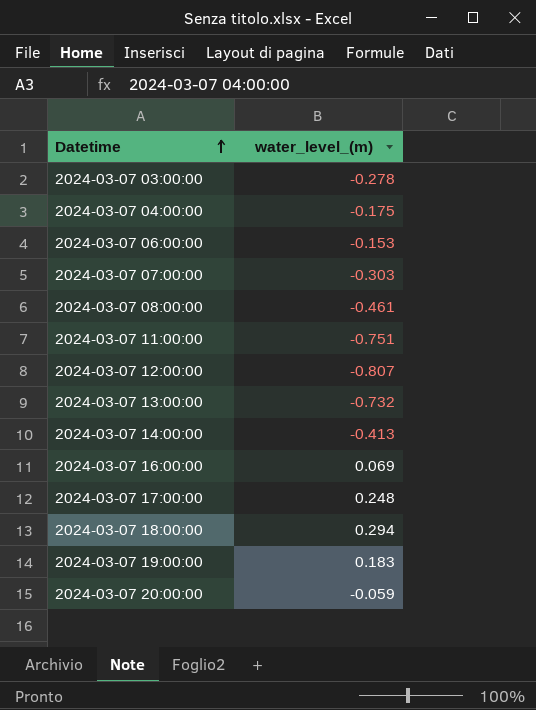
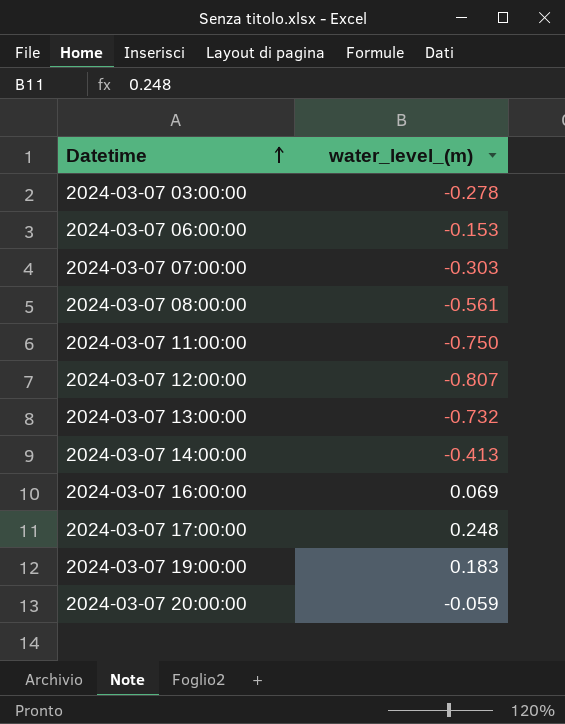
row 2024-03-07 04:00:00: -0.175 -> none
row 2024-03-07 18:00:00: 0.294 -> none
2024-03-07 08:00:00 | water_level_(m): -0.461 -> -0.561
2024-03-07 11:00:00 | water_level_(m): -0.751 -> -0.750

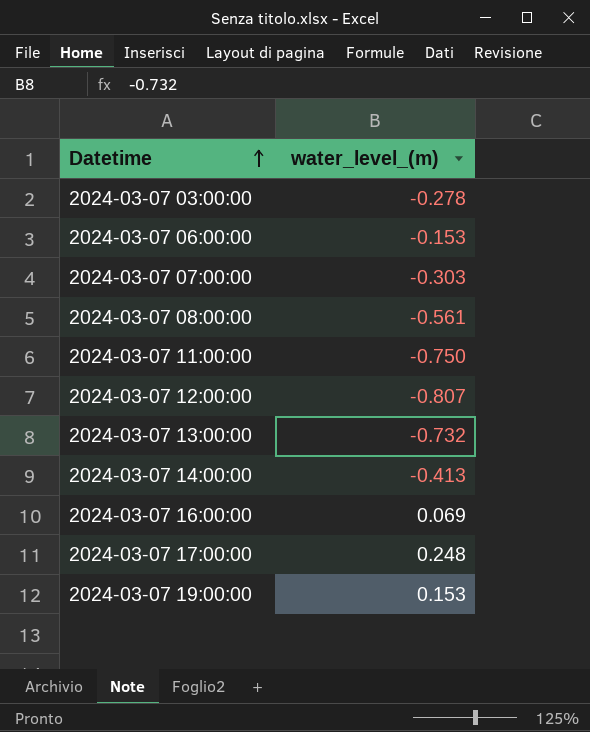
row 2024-03-07 20:00:00: -0.059 -> none
2024-03-07 19:00:00 | water_level_(m): 0.183 -> 0.153

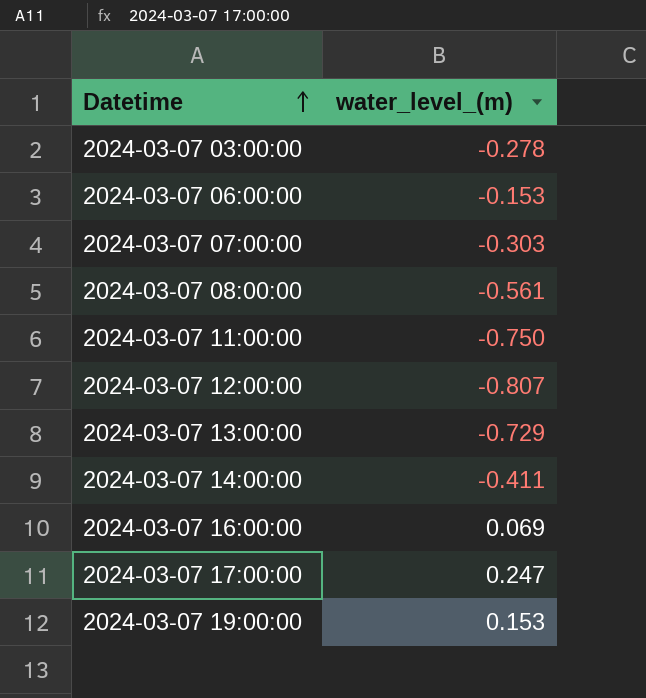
2024-03-07 13:00:00 | water_level_(m): -0.732 -> -0.729
2024-03-07 14:00:00 | water_level_(m): -0.413 -> -0.411
2024-03-07 17:00:00 | water_level_(m): 0.248 -> 0.247

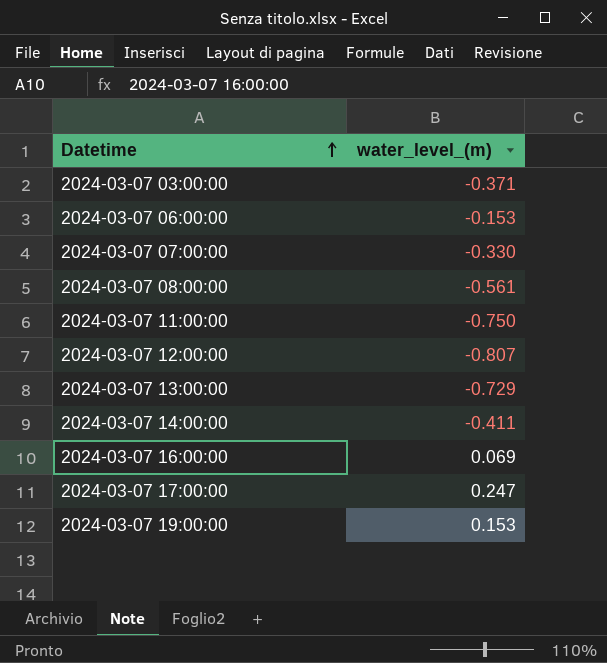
2024-03-07 03:00:00 | water_level_(m): -0.278 -> -0.371
2024-03-07 07:00:00 | water_level_(m): -0.303 -> -0.330

